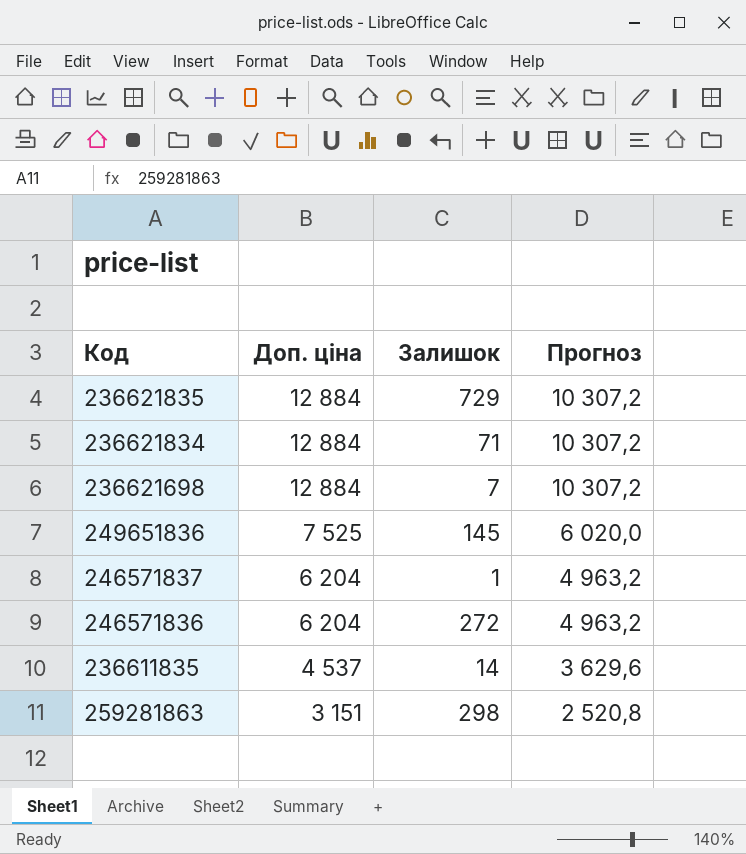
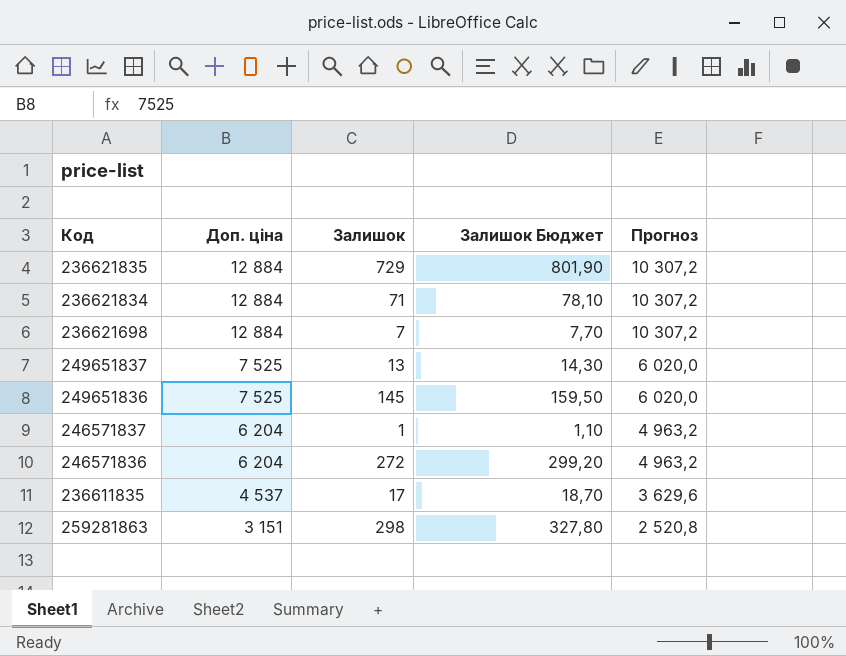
column Залишок Бюджет | formula: none -> [Залишок] * 1,1
row 249651837: none -> 7 525 | 13 | 14,30 | 6 020,0
236611835 | Залишок: 14 -> 17

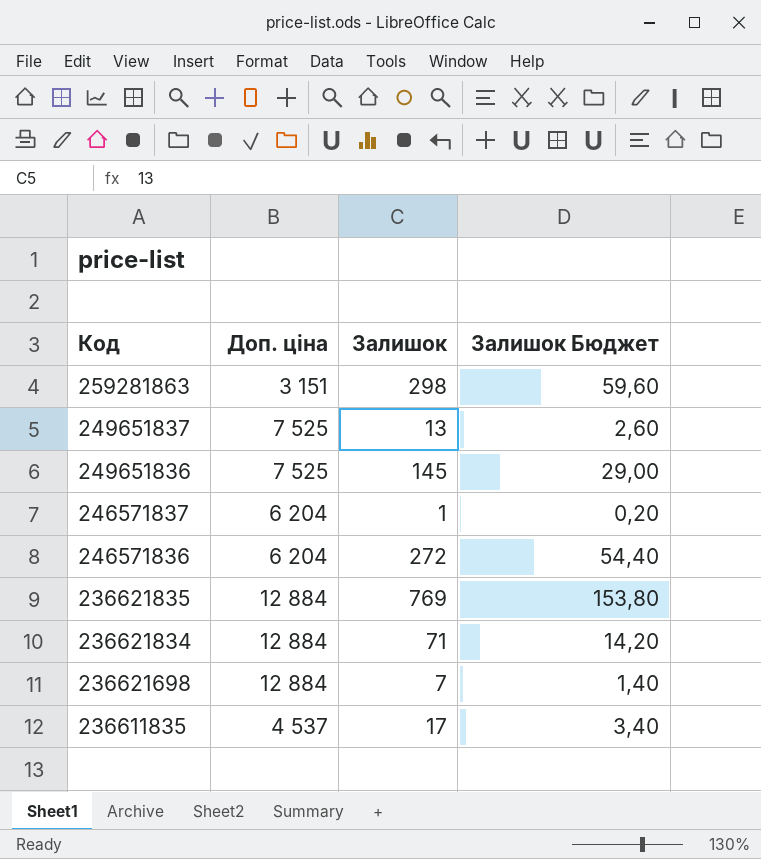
row order: Доп. ціна descending -> Код descending
column Прогноз | formula: [Доп. ціна] * 0,8 -> none
column Залишок Бюджет | formula: [Залишок] * 1,1 -> [Залишок] * 0,2
236621835 | Залишок: 729 -> 769

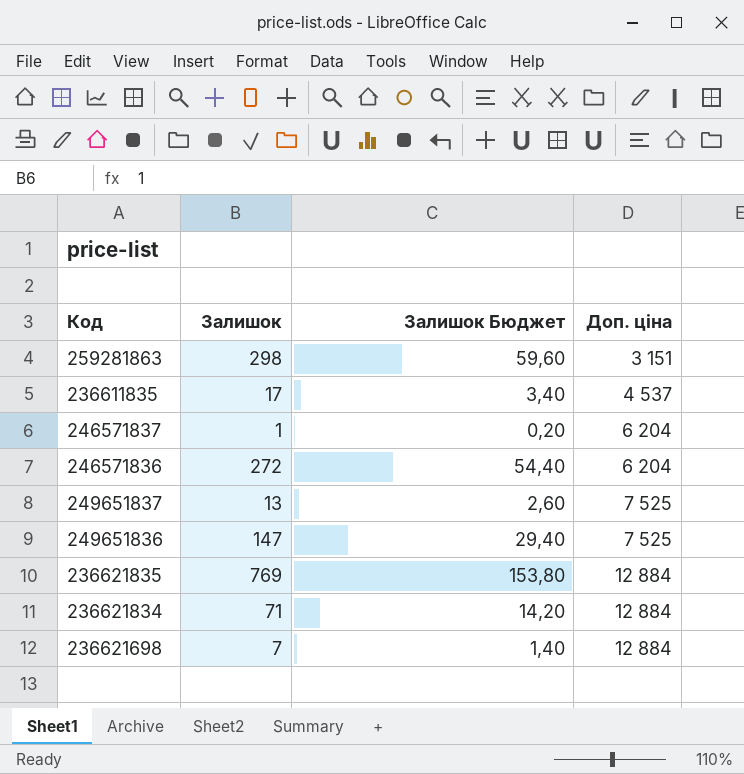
row order: Код descending -> Доп. ціна ascending
column Доп. ціна | position: 2 -> 4
249651836 | Залишок: 145 -> 147
249651836 | Залишок Бюджет: 29,00 -> 29,40

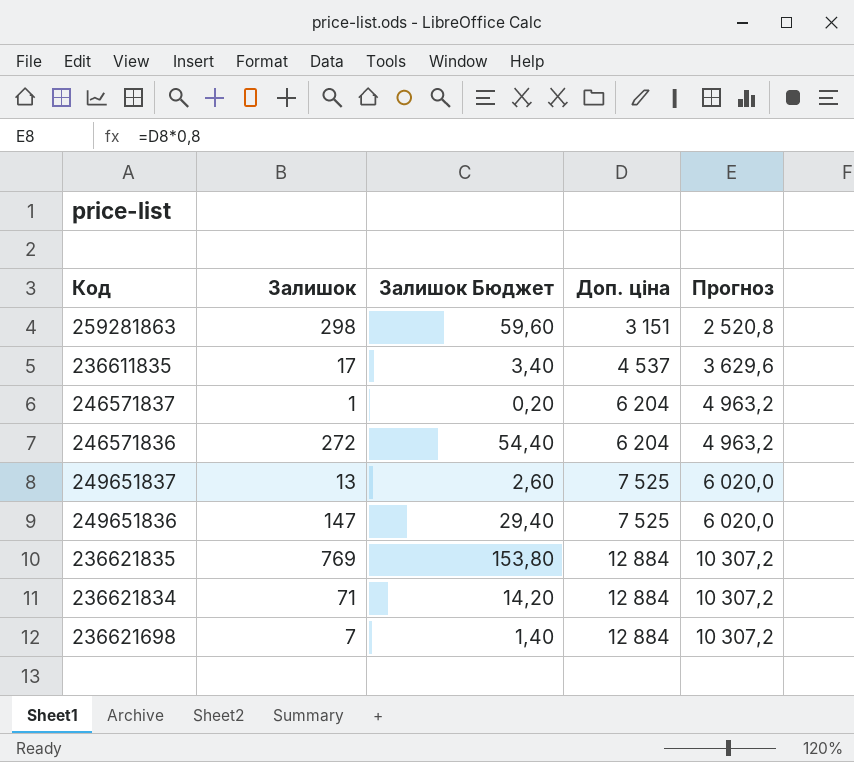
column Прогноз | formula: none -> [Доп. ціна] * 0,8

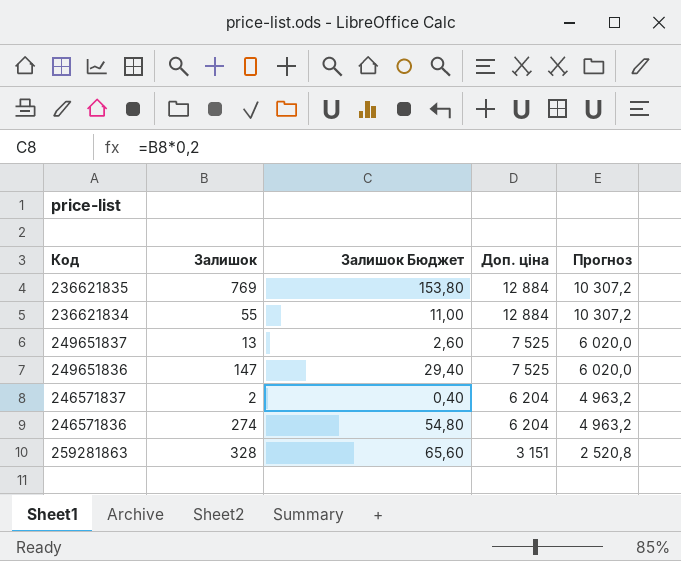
row order: Доп. ціна ascending -> Доп. ціна descending
row 236611835: 17 | 3,40 | 4 537 | 3 629,6 -> none
row 236621698: 7 | 1,40 | 12 884 | 10 307,2 -> none
236621834 | Залишок: 71 -> 55
236621834 | Залишок Бюджет: 14,20 -> 11,00
246571837 | Залишок: 1 -> 2
246571837 | Залишок Бюджет: 0,20 -> 0,40
246571836 | Залишок: 272 -> 274
246571836 | Залишок Бюджет: 54,40 -> 54,80
259281863 | Залишок: 298 -> 328
259281863 | Залишок Бюджет: 59,60 -> 65,60

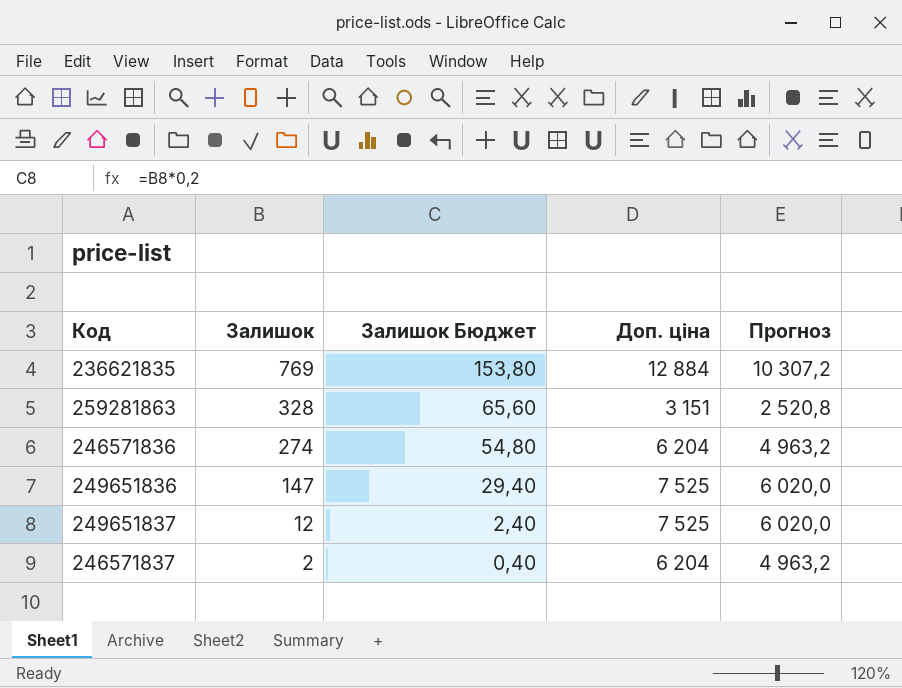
row order: Доп. ціна descending -> Залишок descending
row 236621834: 55 | 11,00 | 12 884 | 10 307,2 -> none
249651837 | Залишок: 13 -> 12
249651837 | Залишок Бюджет: 2,60 -> 2,40

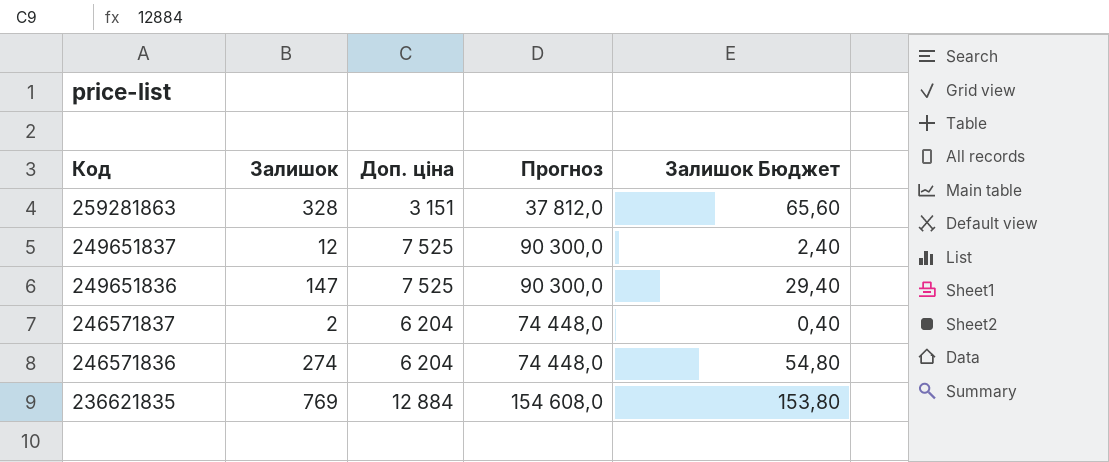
row order: Залишок descending -> Код descending
column Прогноз | formula: [Доп. ціна] * 0,8 -> [Доп. ціна] * 12
column Залишок Бюджет | position: 3 -> 5

